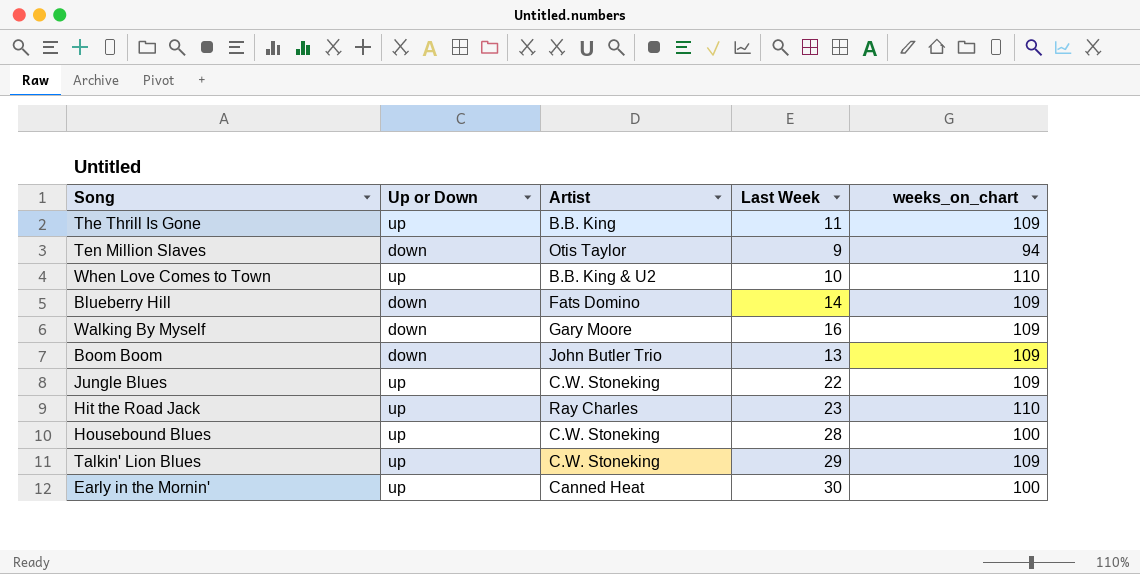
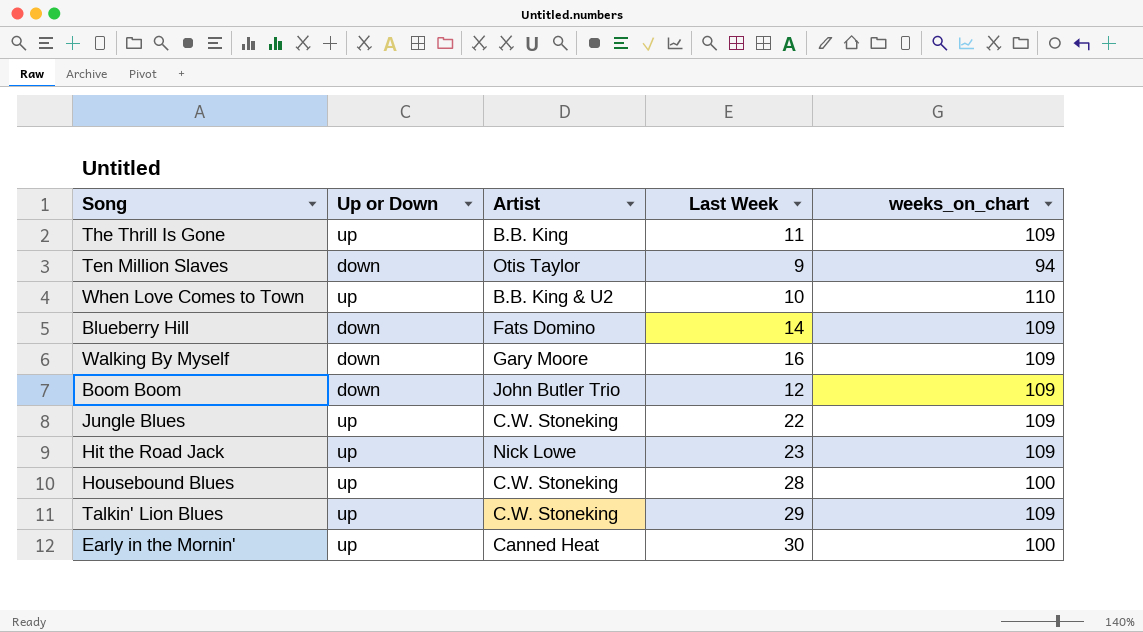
Boom Boom | Last Week: 13 -> 12
Hit the Road Jack | Artist: Ray Charles -> Nick Lowe
Hit the Road Jack | weeks_on_chart: 110 -> 109

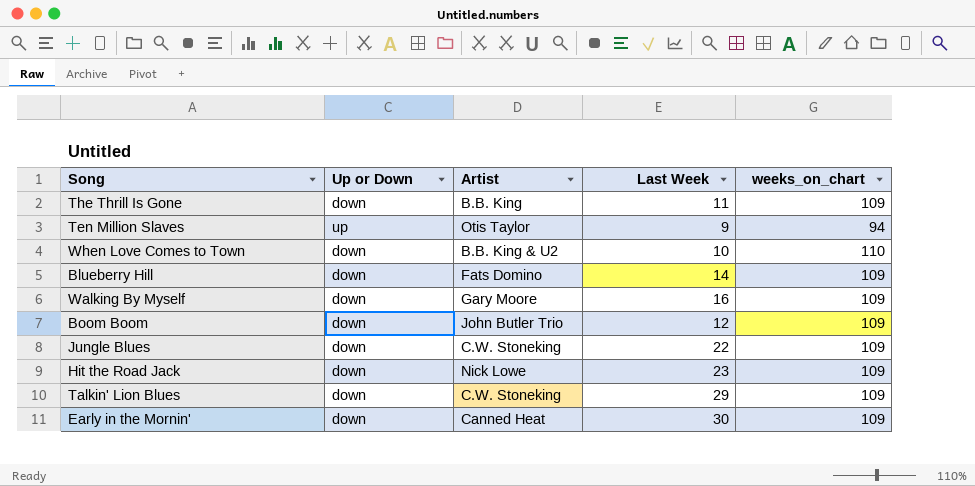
row Housebound Blues: up | C.W. Stoneking | 28 | 100 -> none
The Thrill Is Gone | Up or Down: up -> down
Ten Million Slaves | Up or Down: down -> up
When Love Comes to Town | Up or Down: up -> down
Jungle Blues | Up or Down: up -> down
Hit the Road Jack | Up or Down: up -> down
Talkin' Lion Blues | Up or Down: up -> down
Early in the Mornin' | Up or Down: up -> down
Early in the Mornin' | weeks_on_chart: 100 -> 109

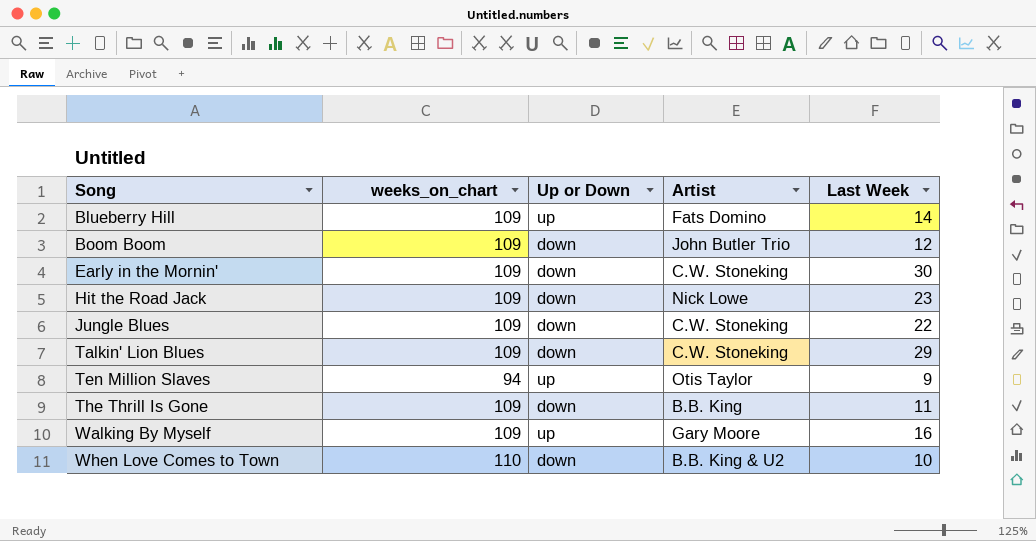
row order: none -> Song ascending
column weeks_on_chart | position: 5 -> 2
Blueberry Hill | Up or Down: down -> up
Early in the Mornin' | Artist: Canned Heat -> C.W. Stoneking
Walking By Myself | Up or Down: down -> up

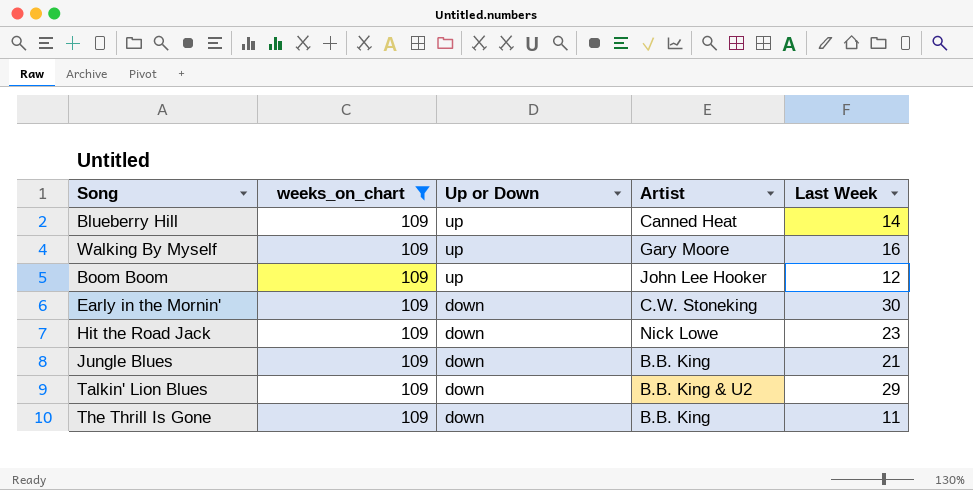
filter: none -> weeks_on_chart = 109
row order: Song ascending -> Up or Down descending
Blueberry Hill | Artist: Fats Domino -> Canned Heat
Boom Boom | Up or Down: down -> up
Boom Boom | Artist: John Butler Trio -> John Lee Hooker
Jungle Blues | Artist: C.W. Stoneking -> B.B. King
Jungle Blues | Last Week: 22 -> 21
Talkin' Lion Blues | Artist: C.W. Stoneking -> B.B. King & U2

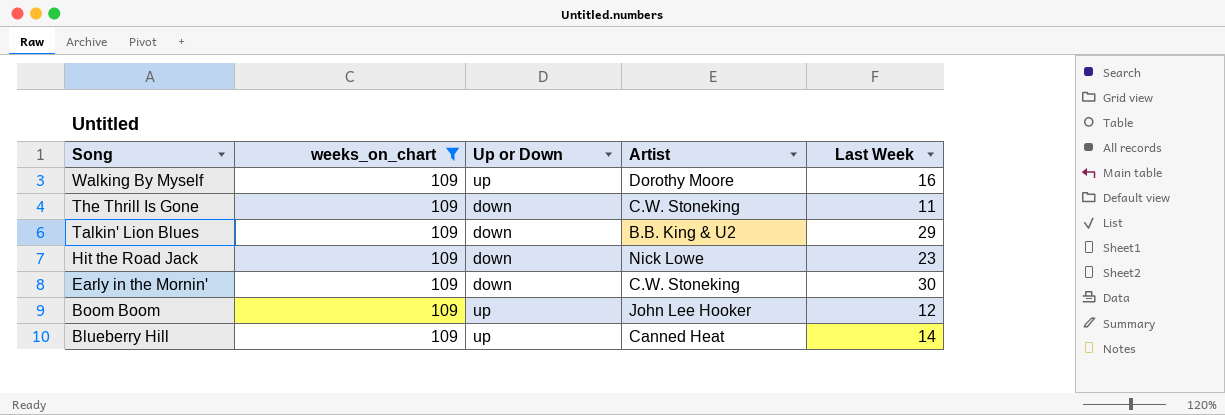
row order: Up or Down descending -> Song descending
row Jungle Blues: 109 | down | B.B. King | 21 -> none
Walking By Myself | Artist: Gary Moore -> Dorothy Moore
The Thrill Is Gone | Artist: B.B. King -> C.W. Stoneking

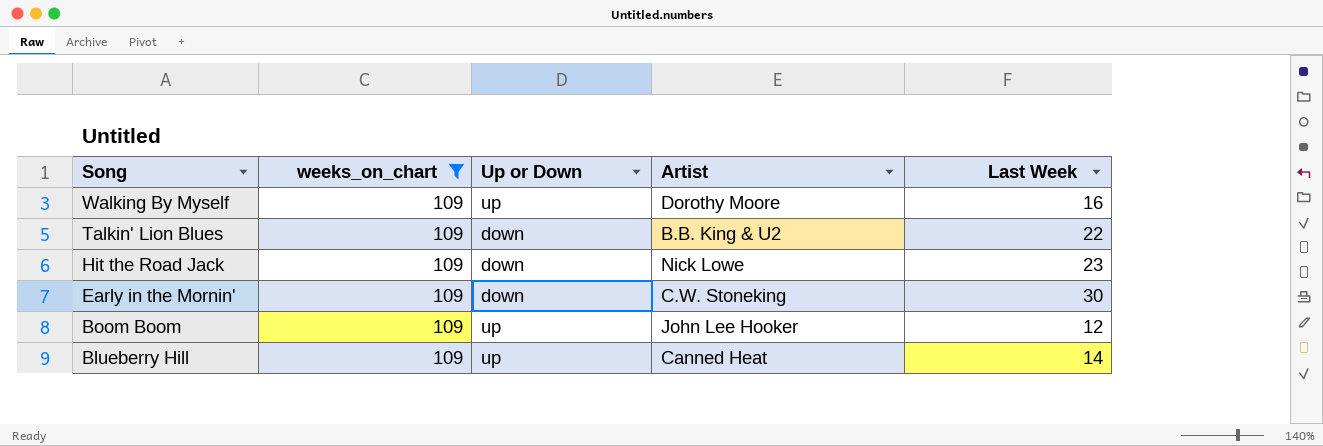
row The Thrill Is Gone: 109 | down | C.W. Stoneking | 11 -> none
Talkin' Lion Blues | Last Week: 29 -> 22

